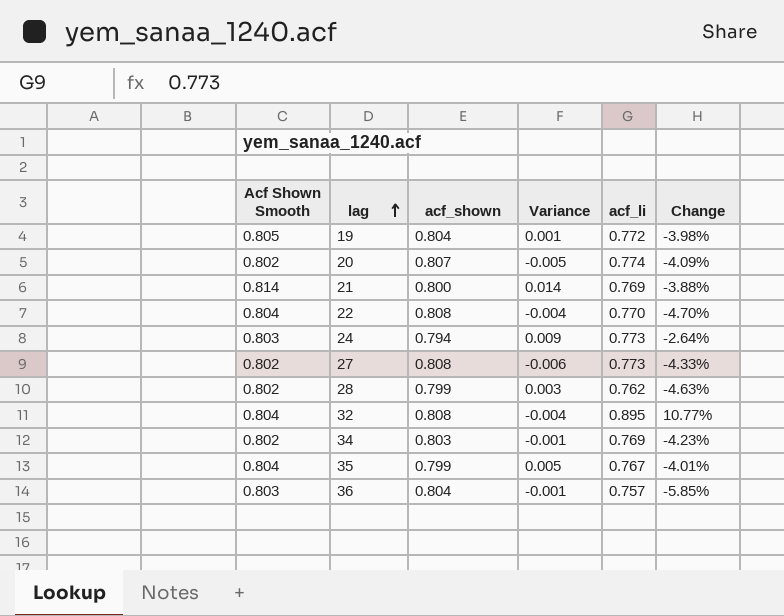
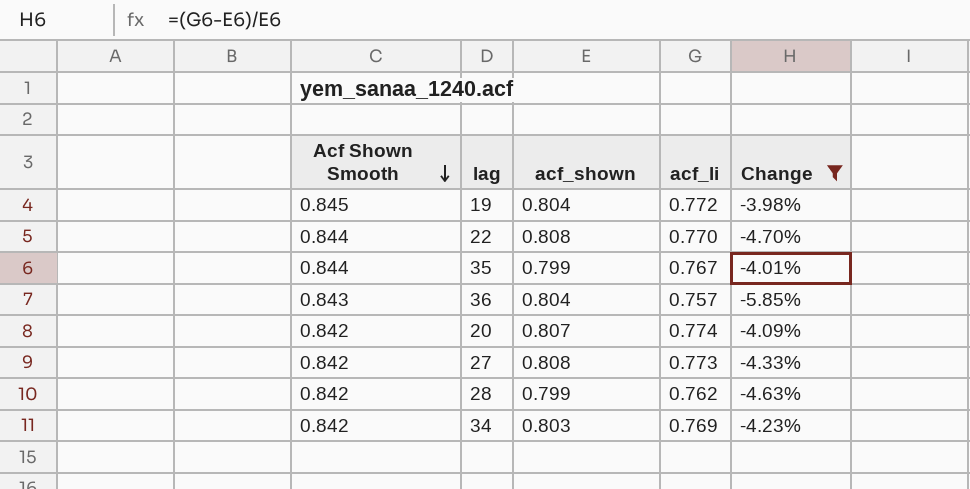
filter: none -> Change <= -3.98%
row order: lag ascending -> Acf Shown Smooth descending
column Variance | formula: [Acf Shown Smooth] - [acf_shown] -> none
19 | Acf Shown Smooth: 0.805 -> 0.845
22 | Acf Shown Smooth: 0.804 -> 0.844
35 | Acf Shown Smooth: 0.804 -> 0.844
36 | Acf Shown Smooth: 0.803 -> 0.843
20 | Acf Shown Smooth: 0.802 -> 0.842
27 | Acf Shown Smooth: 0.802 -> 0.842
28 | Acf Shown Smooth: 0.802 -> 0.842
34 | Acf Shown Smooth: 0.802 -> 0.842

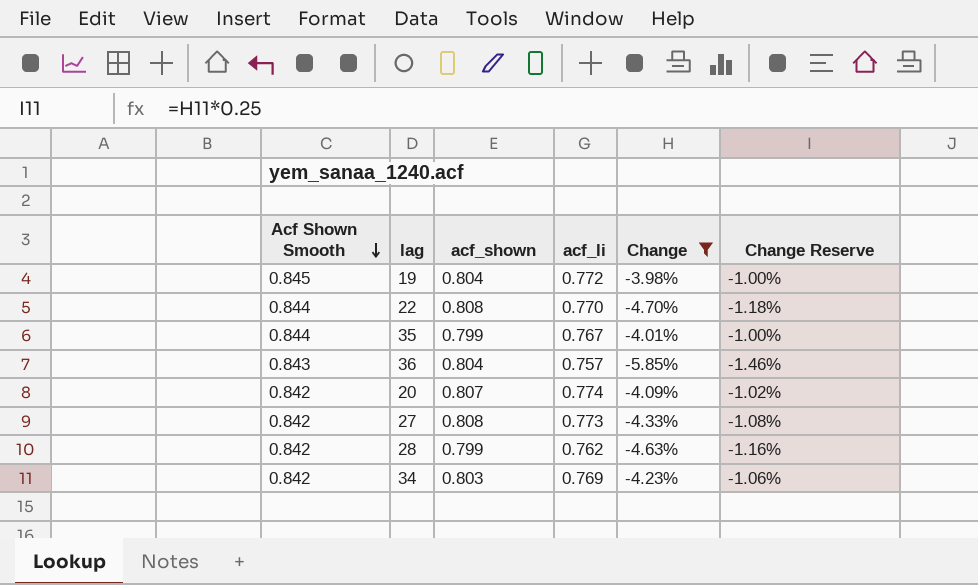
column Change Reserve | formula: none -> [Change] * 0.25

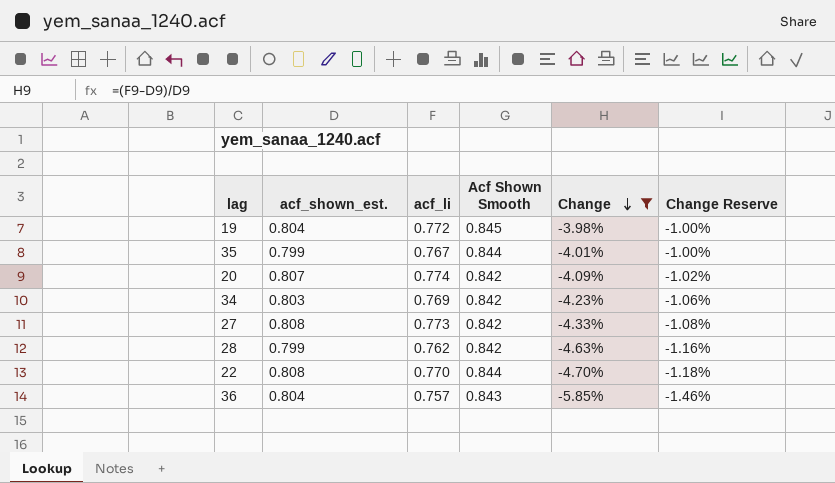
row order: Acf Shown Smooth descending -> Change descending
column name: acf_shown -> acf_shown_est.
column Acf Shown Smooth | position: 1 -> 4

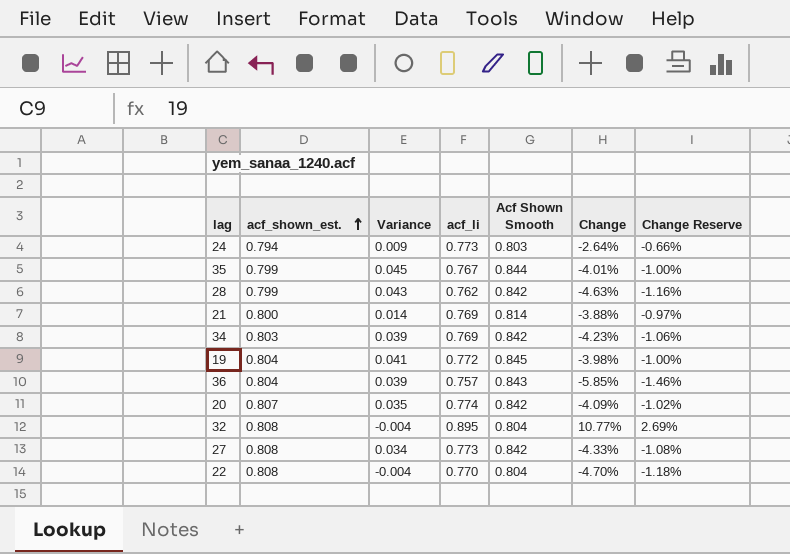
filter: Change <= -3.98% -> none
row order: Change descending -> acf_shown_est. ascending
column Variance | formula: none -> [Acf Shown Smooth] - [acf_shown_est.]
22 | Acf Shown Smooth: 0.844 -> 0.804

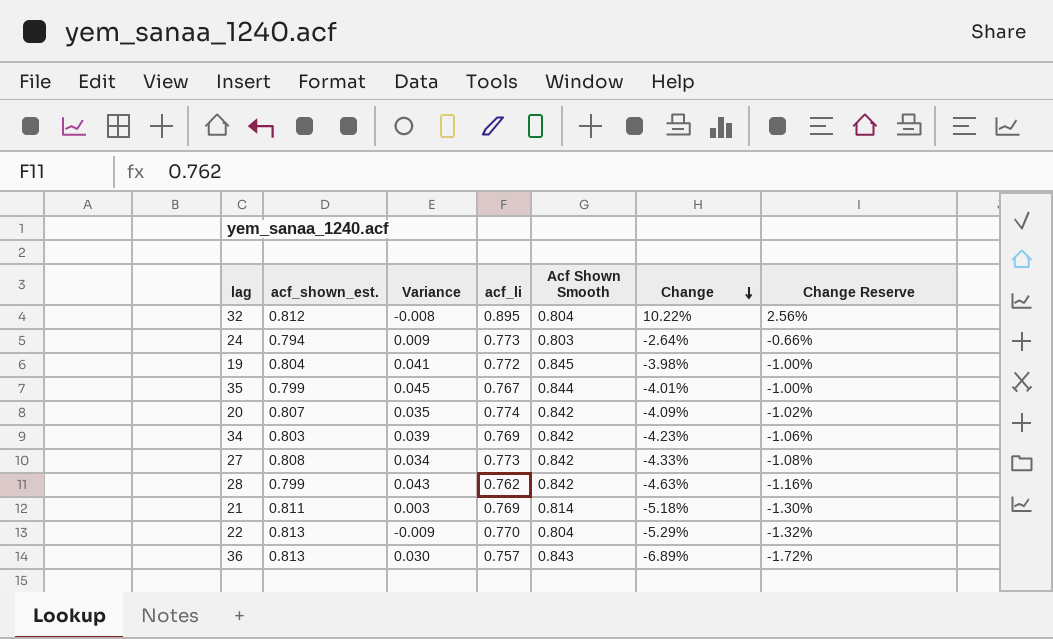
row order: acf_shown_est. ascending -> Change descending
32 | acf_shown_est.: 0.808 -> 0.812
32 | Variance: -0.004 -> -0.008
32 | Change: 10.77% -> 10.22%
32 | Change Reserve: 2.69% -> 2.56%
21 | acf_shown_est.: 0.800 -> 0.811
21 | Variance: 0.014 -> 0.003
21 | Change: -3.88% -> -5.18%
21 | Change Reserve: -0.97% -> -1.30%
22 | acf_shown_est.: 0.808 -> 0.813
22 | Variance: -0.004 -> -0.009
22 | Change: -4.70% -> -5.29%
22 | Change Reserve: -1.18% -> -1.32%
36 | acf_shown_est.: 0.804 -> 0.813
36 | Variance: 0.039 -> 0.030
36 | Change: -5.85% -> -6.89%
36 | Change Reserve: -1.46% -> -1.72%

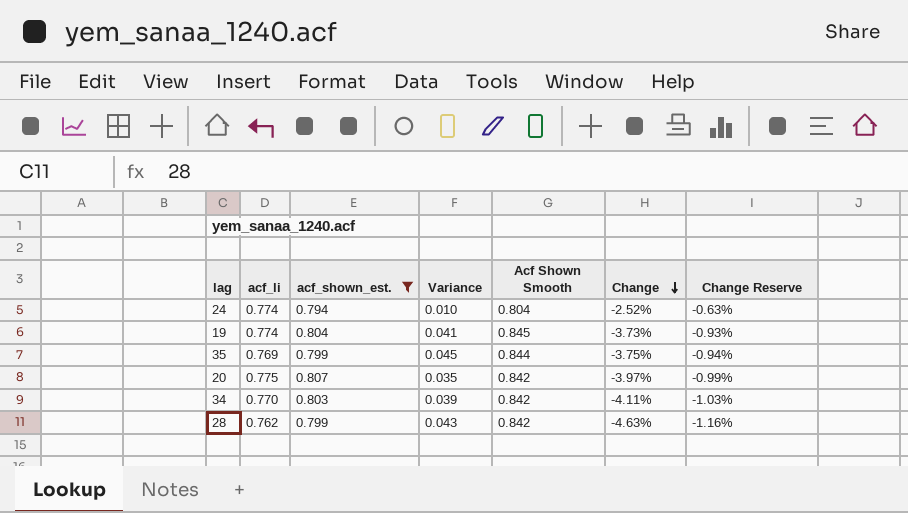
filter: none -> acf_shown_est. <= 0.807
column acf_li | position: 4 -> 2
24 | acf_li: 0.773 -> 0.774
24 | Variance: 0.009 -> 0.010
24 | Acf Shown Smooth: 0.803 -> 0.804
24 | Change: -2.64% -> -2.52%
24 | Change Reserve: -0.66% -> -0.63%
19 | acf_li: 0.772 -> 0.774
19 | Change: -3.98% -> -3.73%
19 | Change Reserve: -1.00% -> -0.93%
35 | acf_li: 0.767 -> 0.769
35 | Change: -4.01% -> -3.75%
35 | Change Reserve: -1.00% -> -0.94%
20 | acf_li: 0.774 -> 0.775
20 | Change: -4.09% -> -3.97%
20 | Change Reserve: -1.02% -> -0.99%
34 | acf_li: 0.769 -> 0.770
34 | Change: -4.23% -> -4.11%
34 | Change Reserve: -1.06% -> -1.03%

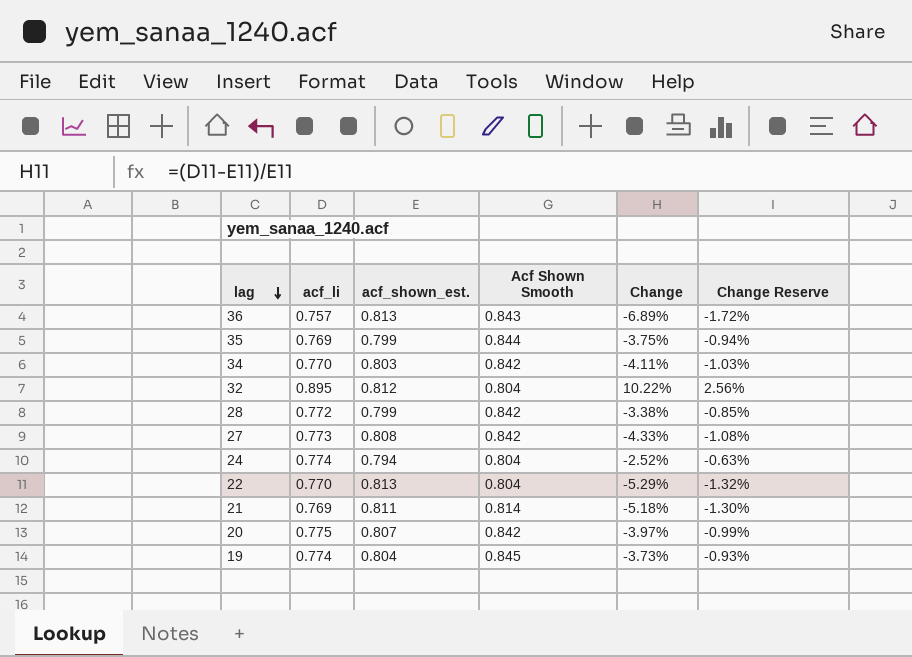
filter: acf_shown_est. <= 0.807 -> none
row order: Change descending -> lag descending
column Variance | formula: [Acf Shown Smooth] - [acf_shown_est.] -> none
28 | acf_li: 0.762 -> 0.772
28 | Change: -4.63% -> -3.38%
28 | Change Reserve: -1.16% -> -0.85%

